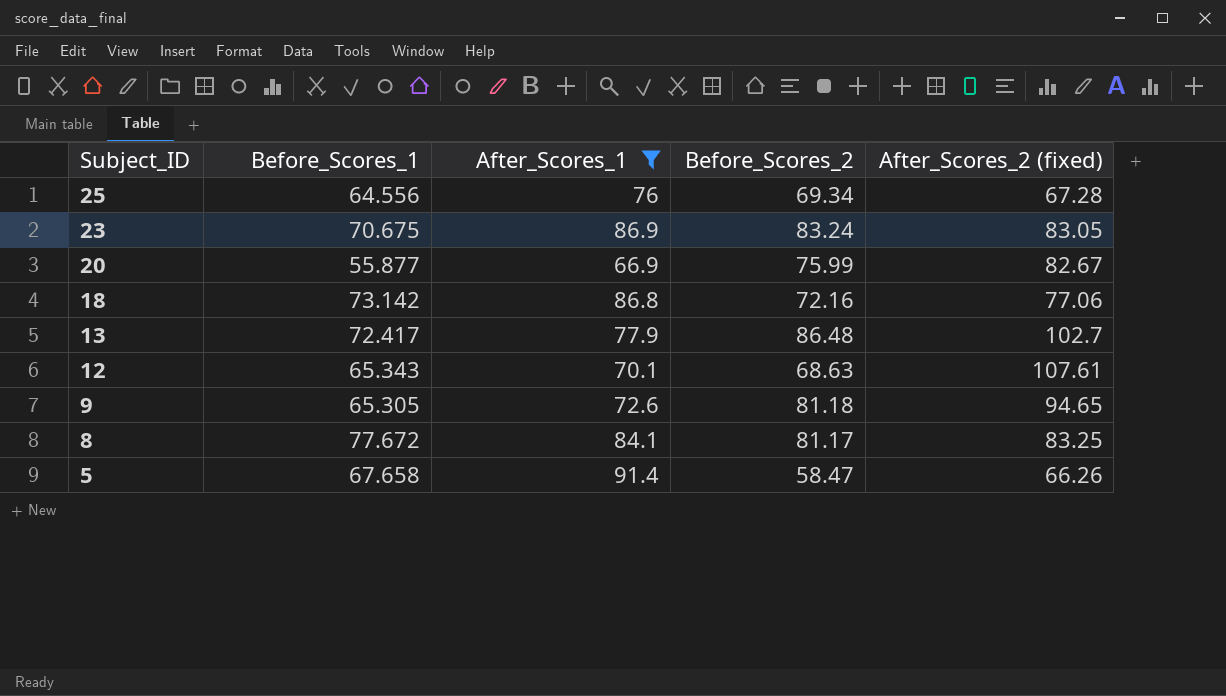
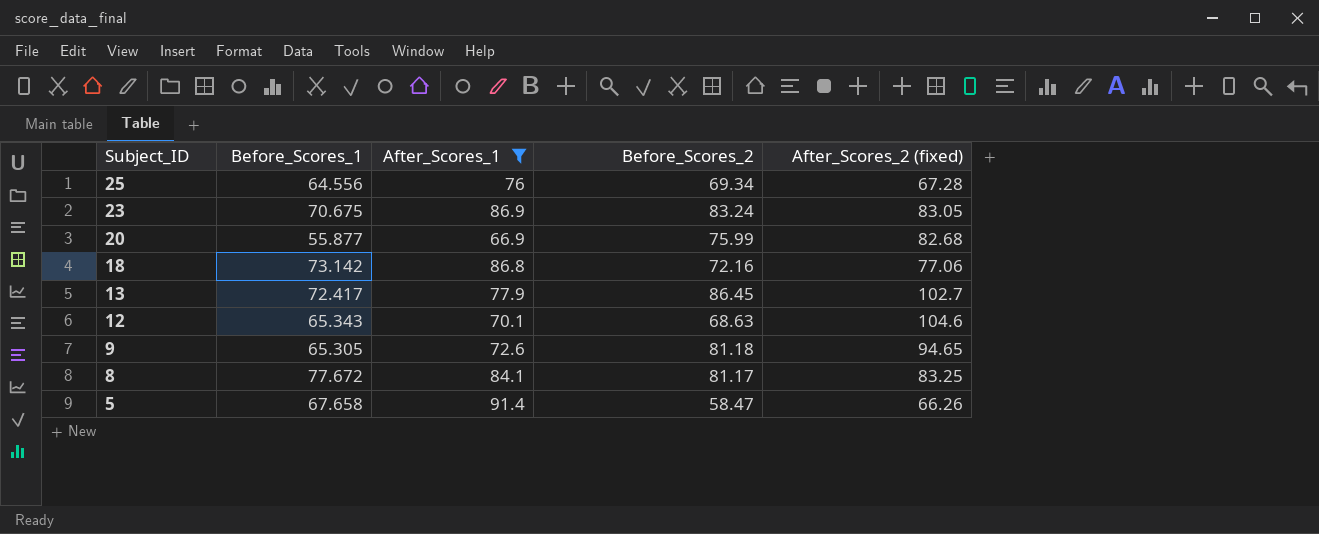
20 | After_Scores_2 (fixed): 82.67 -> 82.68
13 | Before_Scores_2: 86.48 -> 86.45
12 | After_Scores_2 (fixed): 107.61 -> 104.6

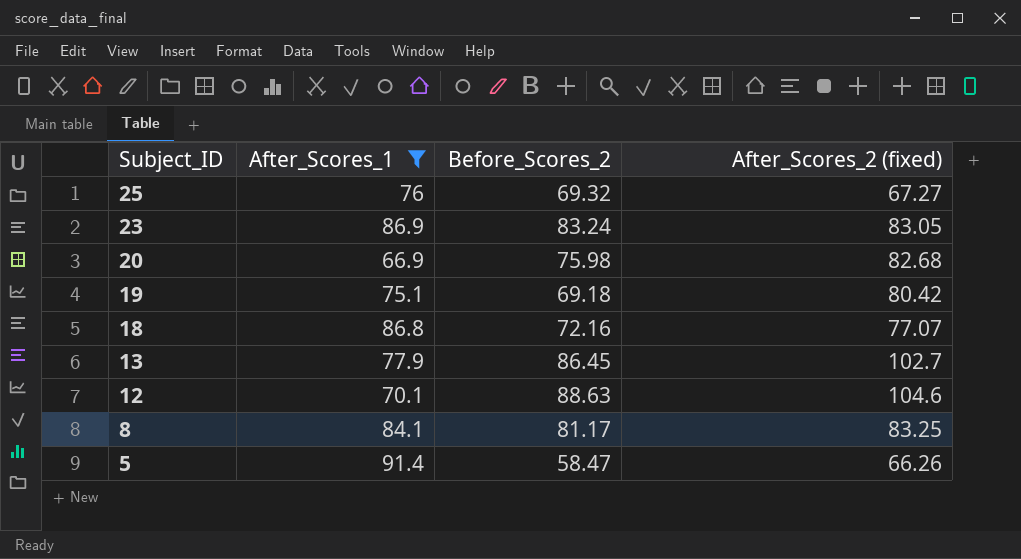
column Before_Scores_1 | position: 2 -> none
row 9: 65.305 | 72.6 | 81.18 | 94.65 -> none
25 | Before_Scores_2: 69.34 -> 69.32
25 | After_Scores_2 (fixed): 67.28 -> 67.27
20 | Before_Scores_2: 75.99 -> 75.98
row 19: none -> 75.1 | 69.18 | 80.42
18 | After_Scores_2 (fixed): 77.06 -> 77.07
12 | Before_Scores_2: 68.63 -> 88.63

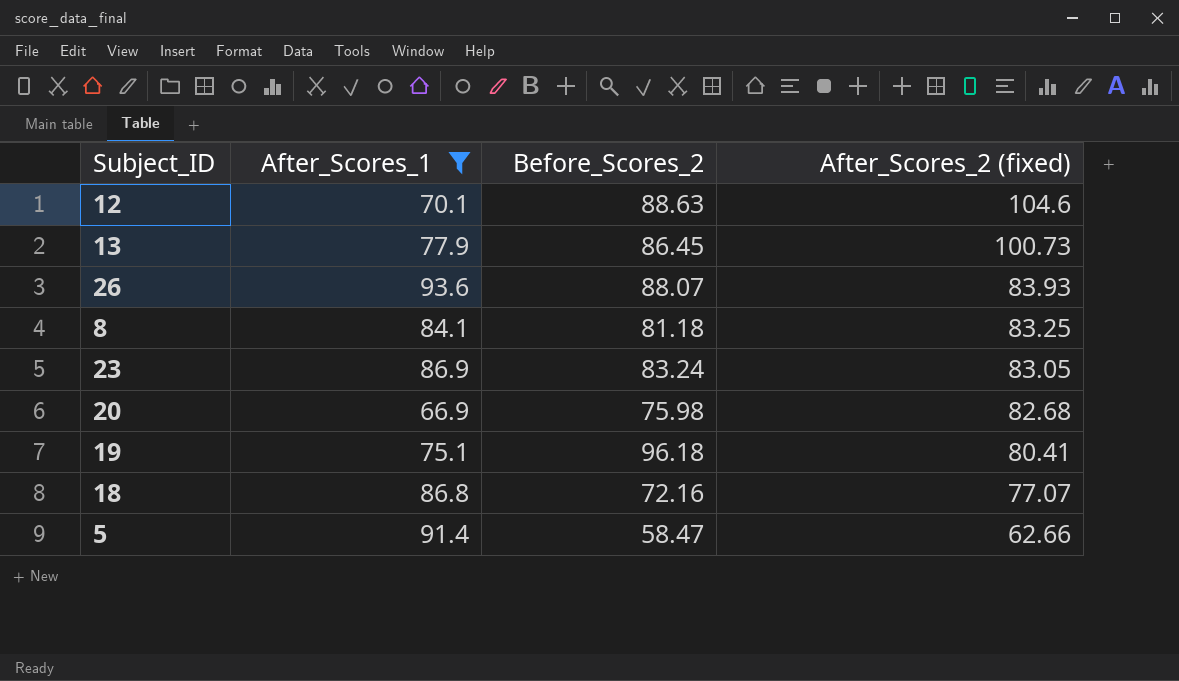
row order: Subject_ID descending -> After_Scores_2 (fixed) descending
row 25: 76 | 69.32 | 67.27 -> none
13 | After_Scores_2 (fixed): 102.7 -> 100.73
row 26: none -> 93.6 | 88.07 | 83.93
8 | Before_Scores_2: 81.17 -> 81.18
19 | Before_Scores_2: 69.18 -> 96.18
19 | After_Scores_2 (fixed): 80.42 -> 80.41
5 | After_Scores_2 (fixed): 66.26 -> 62.66

